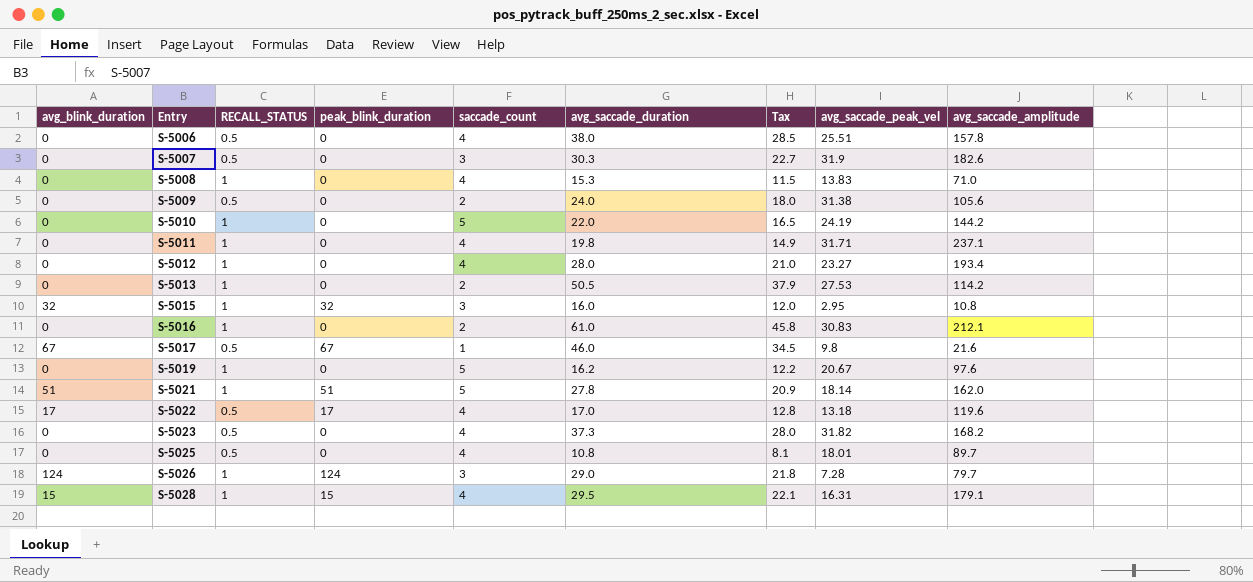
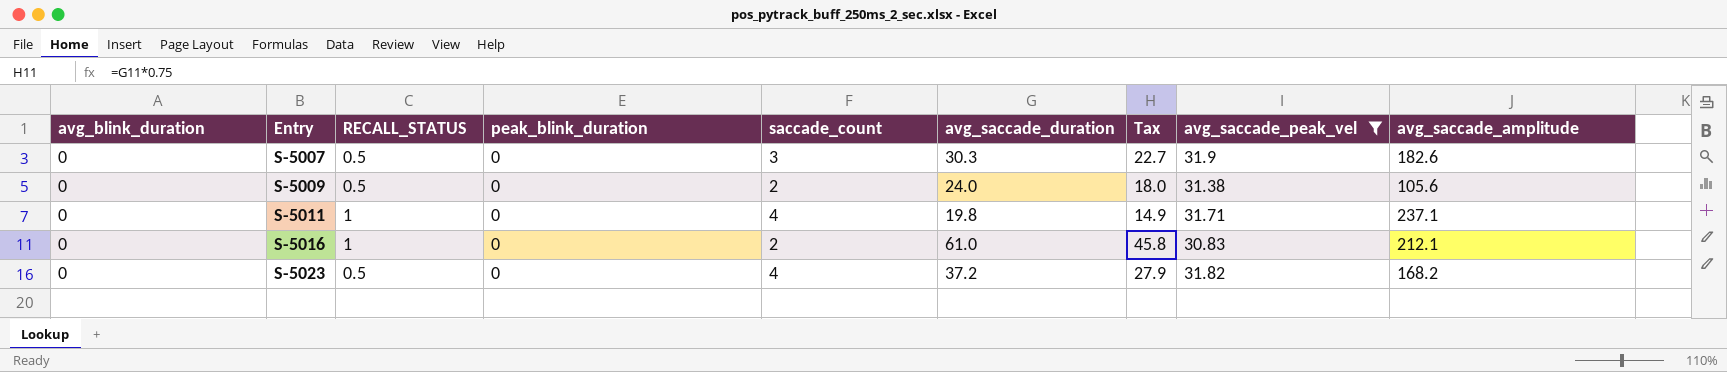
filter: none -> avg_saccade_peak_vel >= 30.83
S-5023 | avg_saccade_duration: 37.3 -> 37.2
S-5023 | Tax: 28.0 -> 27.9

